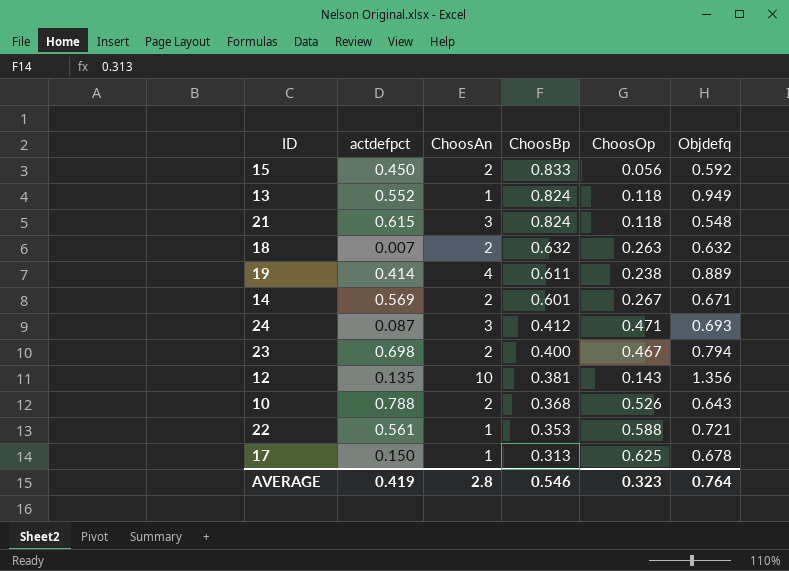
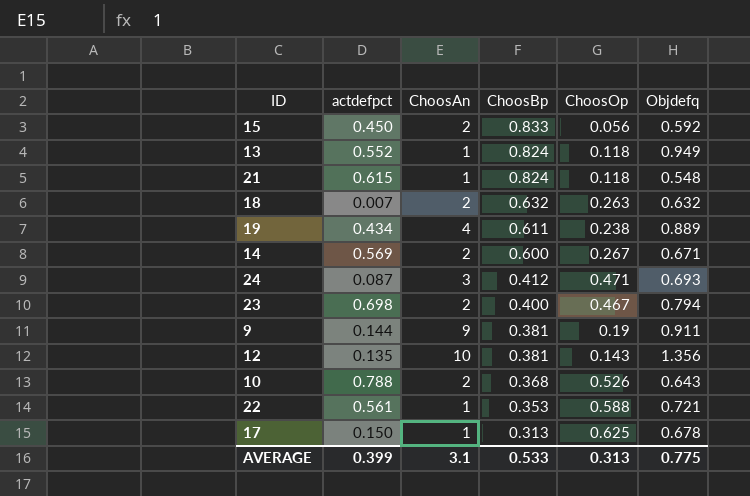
21 | ChoosAn: 3 -> 1
19 | actdefpct: 0.414 -> 0.434
14 | ChoosBp: 0.601 -> 0.600
row 9: none -> 0.144 | 9 | 0.381 | 0.19 | 0.911
AVERAGE | actdefpct: 0.419 -> 0.399
AVERAGE | ChoosAn: 2.8 -> 3.1
AVERAGE | ChoosBp: 0.546 -> 0.533
AVERAGE | ChoosOp: 0.323 -> 0.313
AVERAGE | Objdefq: 0.764 -> 0.775

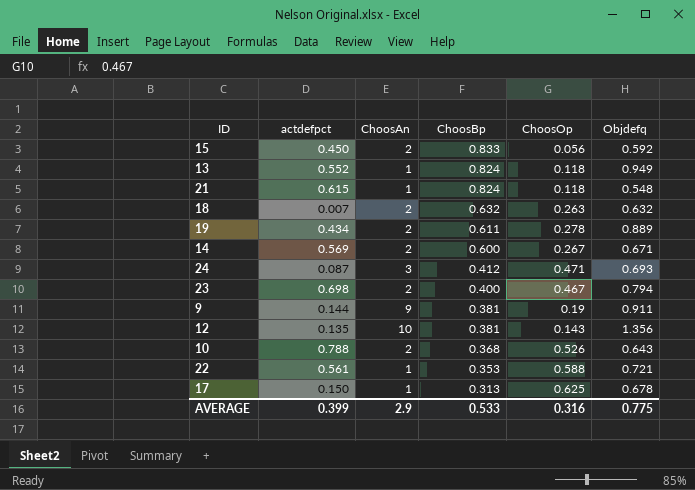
19 | ChoosAn: 4 -> 2
19 | ChoosOp: 0.238 -> 0.278
AVERAGE | ChoosAn: 3.1 -> 2.9
AVERAGE | ChoosOp: 0.313 -> 0.316

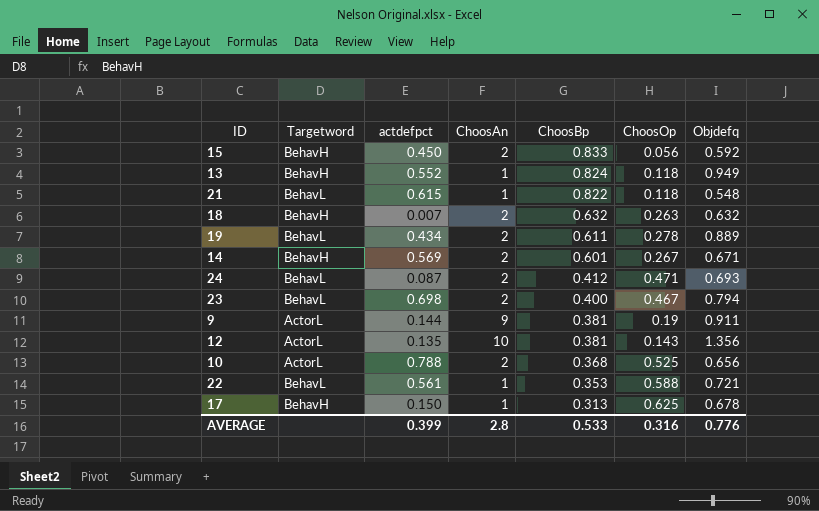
column Targetword | position: none -> 2
21 | ChoosBp: 0.824 -> 0.822
14 | ChoosBp: 0.600 -> 0.601
24 | ChoosAn: 3 -> 2
10 | ChoosOp: 0.526 -> 0.525
10 | Objdefq: 0.643 -> 0.656
AVERAGE | ChoosAn: 2.9 -> 2.8
AVERAGE | Objdefq: 0.775 -> 0.776

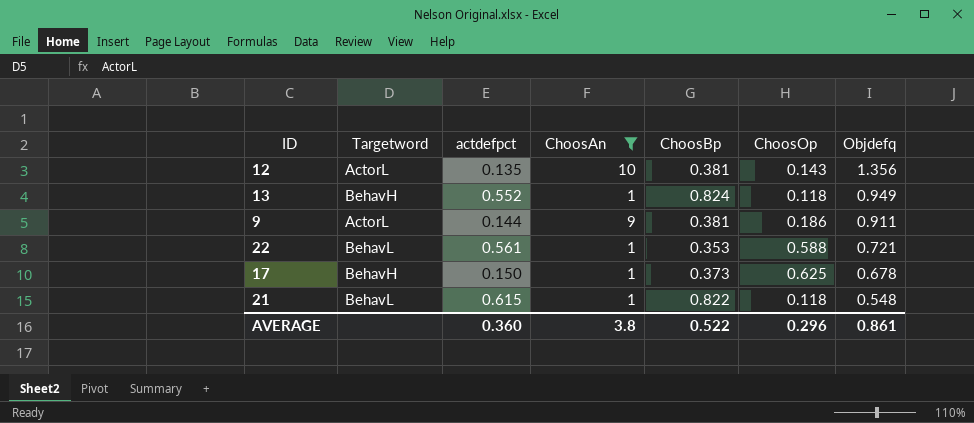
filter: none -> ChoosAn != 2
row order: ChoosBp descending -> Objdefq descending
9 | ChoosOp: 0.19 -> 0.186
17 | ChoosBp: 0.313 -> 0.373
AVERAGE | actdefpct: 0.399 -> 0.360
AVERAGE | ChoosAn: 2.8 -> 3.8
AVERAGE | ChoosBp: 0.533 -> 0.522
AVERAGE | ChoosOp: 0.316 -> 0.296
AVERAGE | Objdefq: 0.776 -> 0.861

